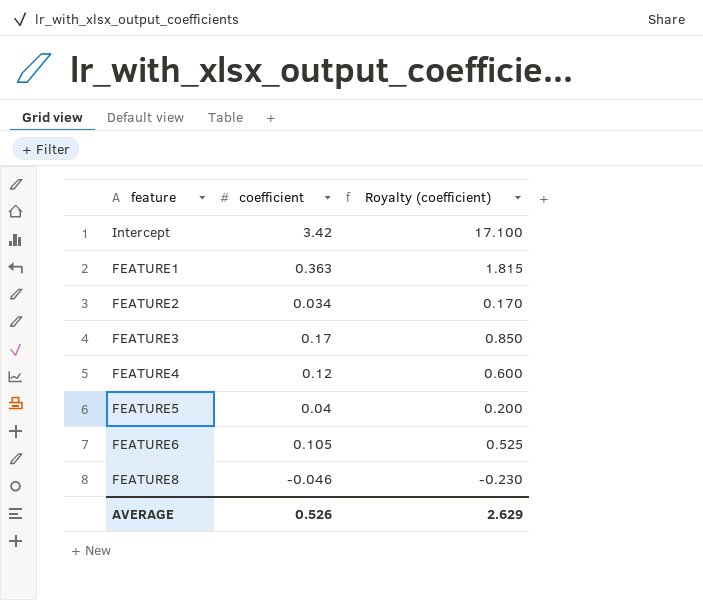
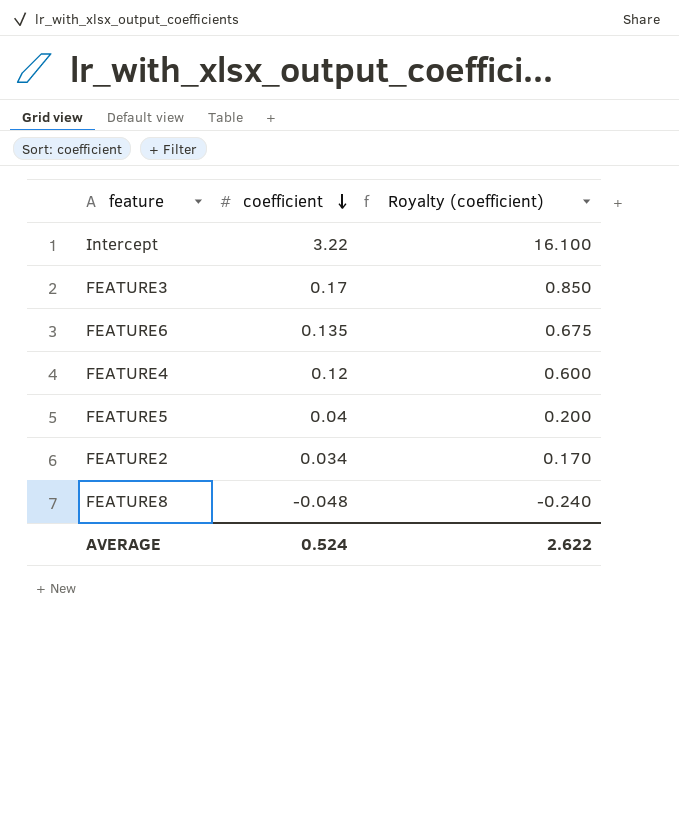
row order: none -> coefficient descending
row FEATURE1: 0.363 | 1.815 -> none
Intercept | coefficient: 3.42 -> 3.22
Intercept | Royalty (coefficient): 17.100 -> 16.100
FEATURE6 | coefficient: 0.105 -> 0.135
FEATURE6 | Royalty (coefficient): 0.525 -> 0.675
FEATURE8 | coefficient: -0.046 -> -0.048
FEATURE8 | Royalty (coefficient): -0.230 -> -0.240
AVERAGE | coefficient: 0.526 -> 0.524
AVERAGE | Royalty (coefficient): 2.629 -> 2.622

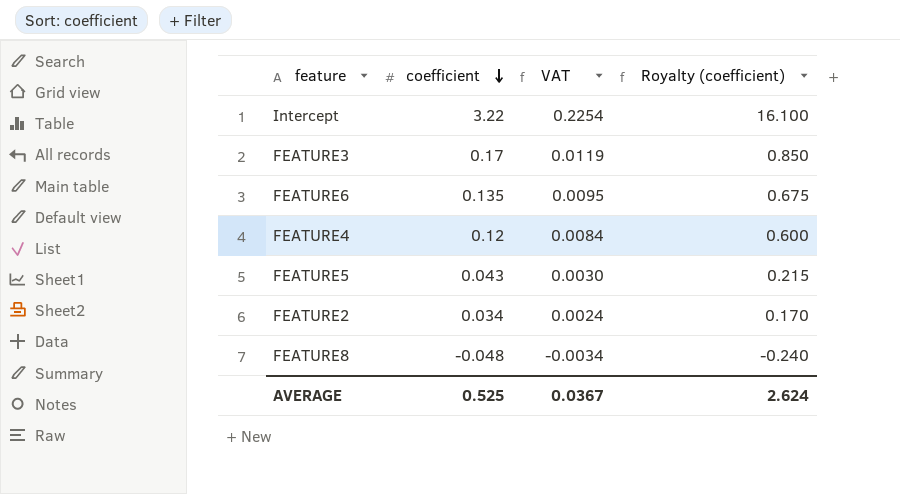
column VAT | formula: none -> [coefficient] * 0.07
FEATURE5 | coefficient: 0.04 -> 0.043
FEATURE5 | Royalty (coefficient): 0.200 -> 0.215
AVERAGE | coefficient: 0.524 -> 0.525
AVERAGE | Royalty (coefficient): 2.622 -> 2.624

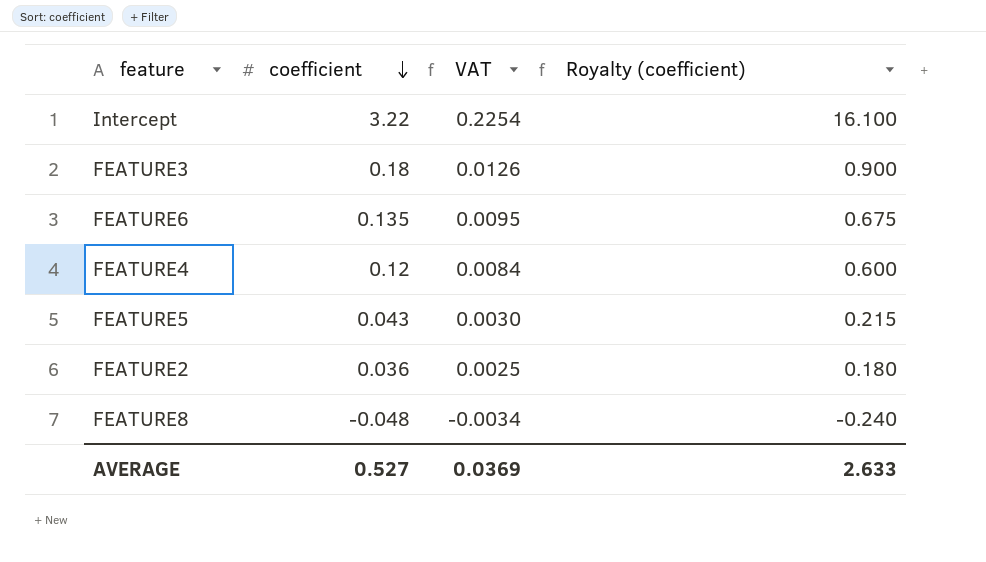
FEATURE3 | coefficient: 0.17 -> 0.18
FEATURE3 | VAT: 0.0119 -> 0.0126
FEATURE3 | Royalty (coefficient): 0.850 -> 0.900
FEATURE2 | coefficient: 0.034 -> 0.036
FEATURE2 | VAT: 0.0024 -> 0.0025
FEATURE2 | Royalty (coefficient): 0.170 -> 0.180
AVERAGE | coefficient: 0.525 -> 0.527
AVERAGE | VAT: 0.0367 -> 0.0369
AVERAGE | Royalty (coefficient): 2.624 -> 2.633

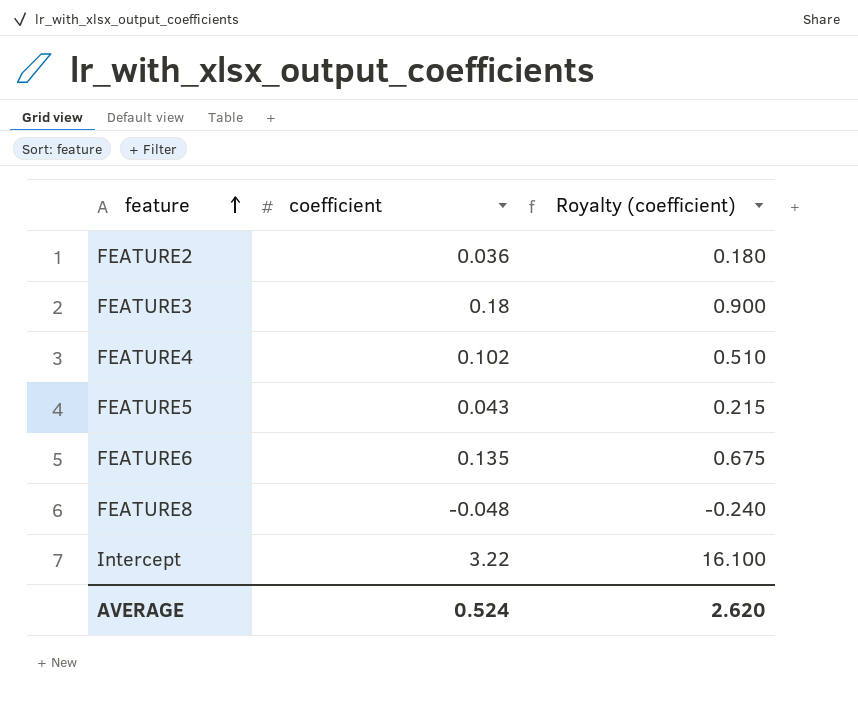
row order: coefficient descending -> feature ascending
column VAT | formula: [coefficient] * 0.07 -> none
FEATURE4 | coefficient: 0.12 -> 0.102
FEATURE4 | Royalty (coefficient): 0.600 -> 0.510
AVERAGE | coefficient: 0.527 -> 0.524
AVERAGE | Royalty (coefficient): 2.633 -> 2.620

